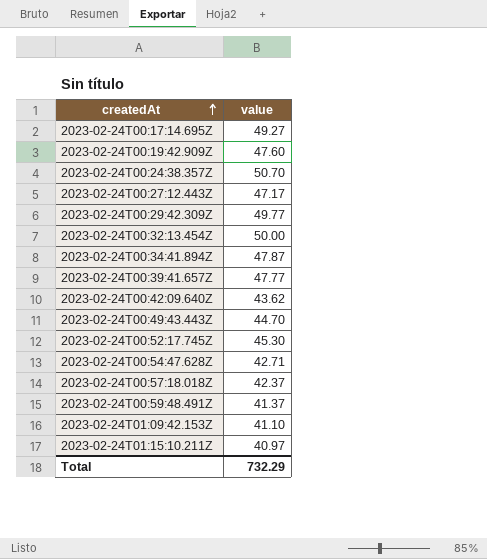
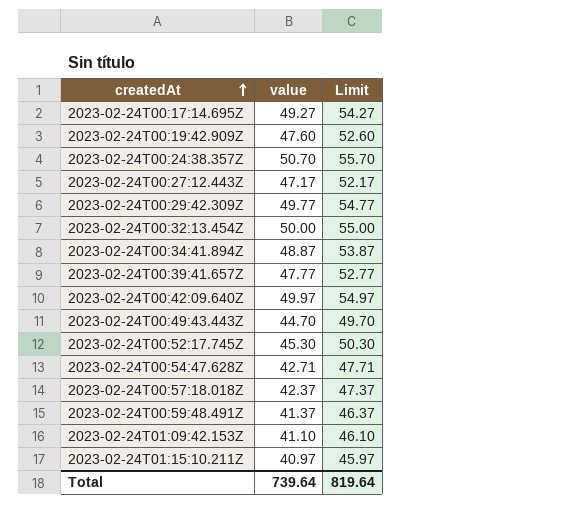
column Limit | formula: none -> [value] + 5
2023-02-24T00:34:41.894Z | value: 47.87 -> 48.87
2023-02-24T00:42:09.640Z | value: 43.62 -> 49.97
Total | value: 732.29 -> 739.64

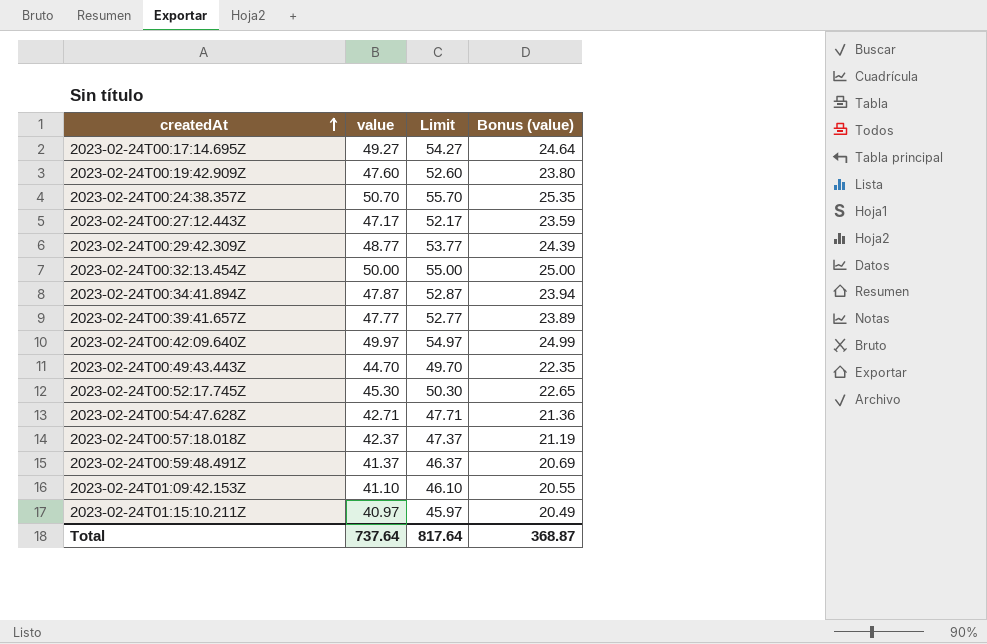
column Bonus (value) | formula: none -> [value] * 0.5
2023-02-24T00:29:42.309Z | value: 49.77 -> 48.77
2023-02-24T00:29:42.309Z | Limit: 54.77 -> 53.77
2023-02-24T00:34:41.894Z | value: 48.87 -> 47.87
2023-02-24T00:34:41.894Z | Limit: 53.87 -> 52.87
Total | value: 739.64 -> 737.64
Total | Limit: 819.64 -> 817.64

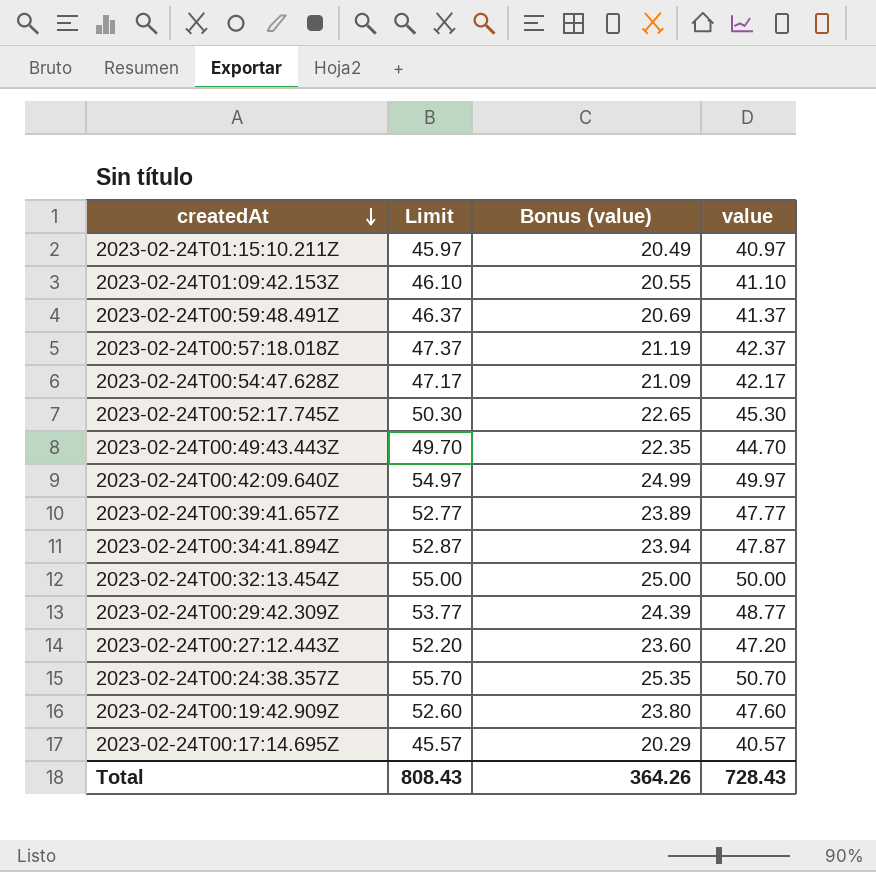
row order: createdAt ascending -> createdAt descending
column value | position: 2 -> 4
2023-02-24T00:54:47.628Z | Limit: 47.71 -> 47.17
2023-02-24T00:54:47.628Z | Bonus (value): 21.36 -> 21.09
2023-02-24T00:54:47.628Z | value: 42.71 -> 42.17
2023-02-24T00:27:12.443Z | Limit: 52.17 -> 52.20
2023-02-24T00:27:12.443Z | Bonus (value): 23.59 -> 23.60
2023-02-24T00:27:12.443Z | value: 47.17 -> 47.20
2023-02-24T00:17:14.695Z | Limit: 54.27 -> 45.57
2023-02-24T00:17:14.695Z | Bonus (value): 24.64 -> 20.29
2023-02-24T00:17:14.695Z | value: 49.27 -> 40.57
Total | Limit: 817.64 -> 808.43
Total | Bonus (value): 368.87 -> 364.26
Total | value: 737.64 -> 728.43

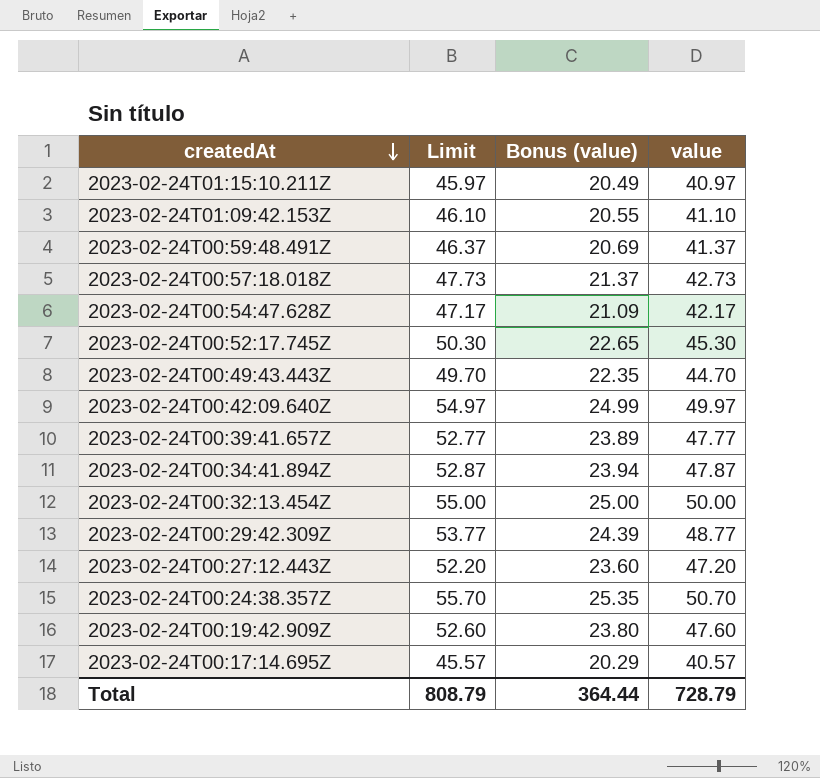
2023-02-24T00:57:18.018Z | Limit: 47.37 -> 47.73
2023-02-24T00:57:18.018Z | Bonus (value): 21.19 -> 21.37
2023-02-24T00:57:18.018Z | value: 42.37 -> 42.73
Total | Limit: 808.43 -> 808.79
Total | Bonus (value): 364.26 -> 364.44
Total | value: 728.43 -> 728.79

